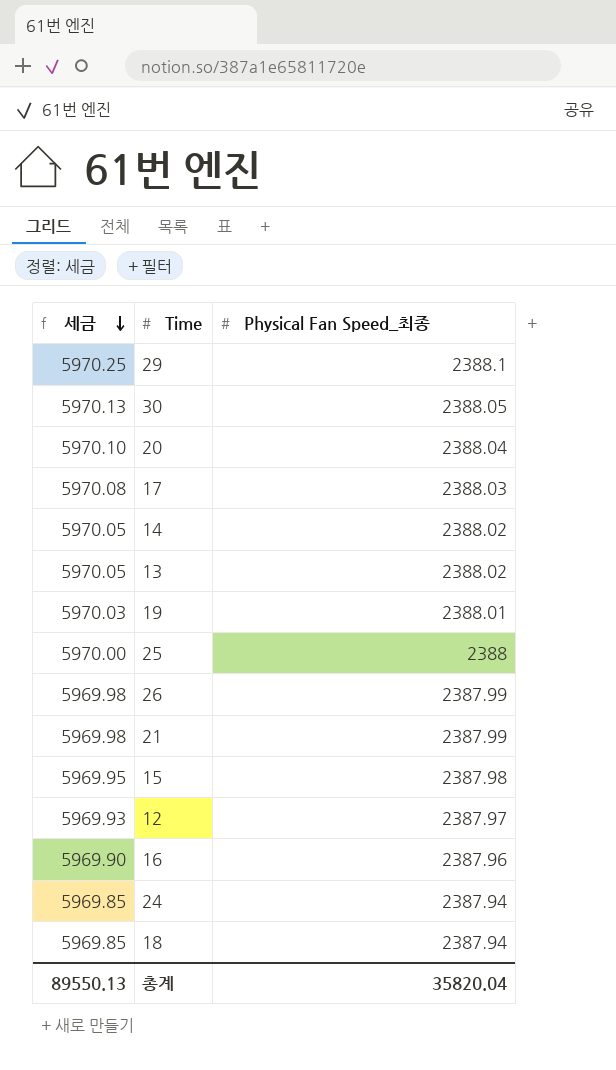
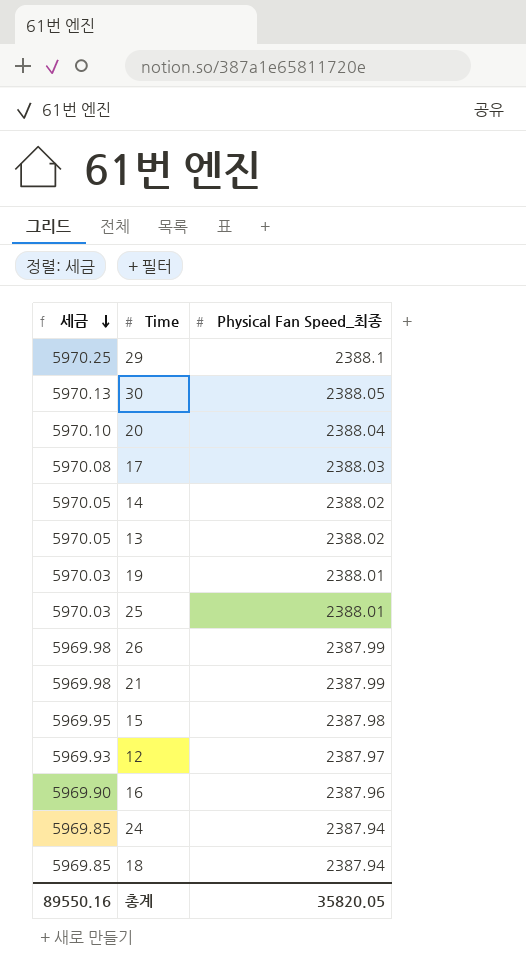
25 | 세금: 5970.00 -> 5970.03
25 | Physical Fan Speed_최종: 2388 -> 2388.01
총계 | 세금: 89550.13 -> 89550.16
총계 | Physical Fan Speed_최종: 35820.04 -> 35820.05

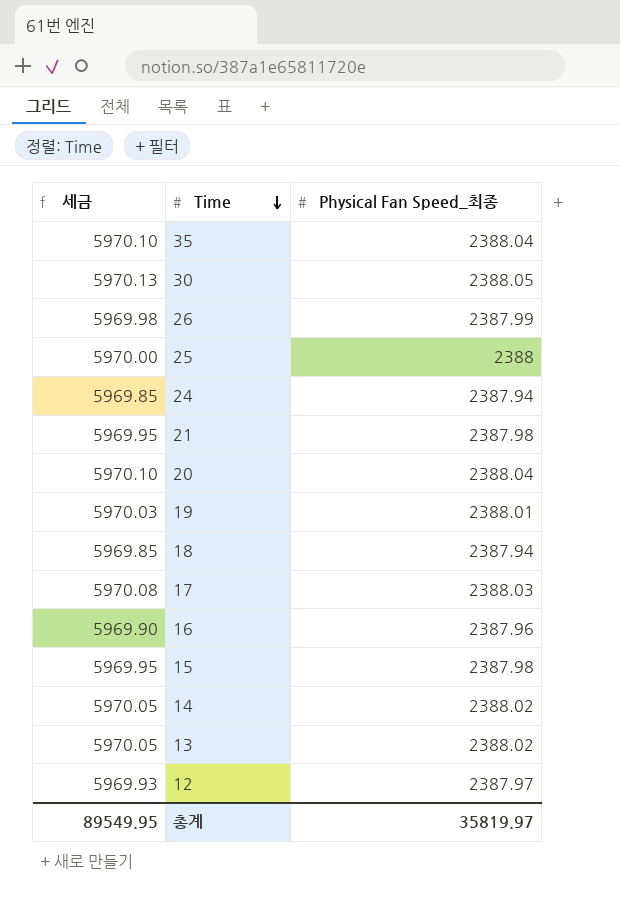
row order: 세금 descending -> Time descending
row 29: 5970.25 | 2388.1 -> none
row 35: none -> 5970.10 | 2388.04
25 | 세금: 5970.03 -> 5970.00
25 | Physical Fan Speed_최종: 2388.01 -> 2388
21 | 세금: 5969.98 -> 5969.95
21 | Physical Fan Speed_최종: 2387.99 -> 2387.98
총계 | 세금: 89550.16 -> 89549.95
총계 | Physical Fan Speed_최종: 35820.05 -> 35819.97

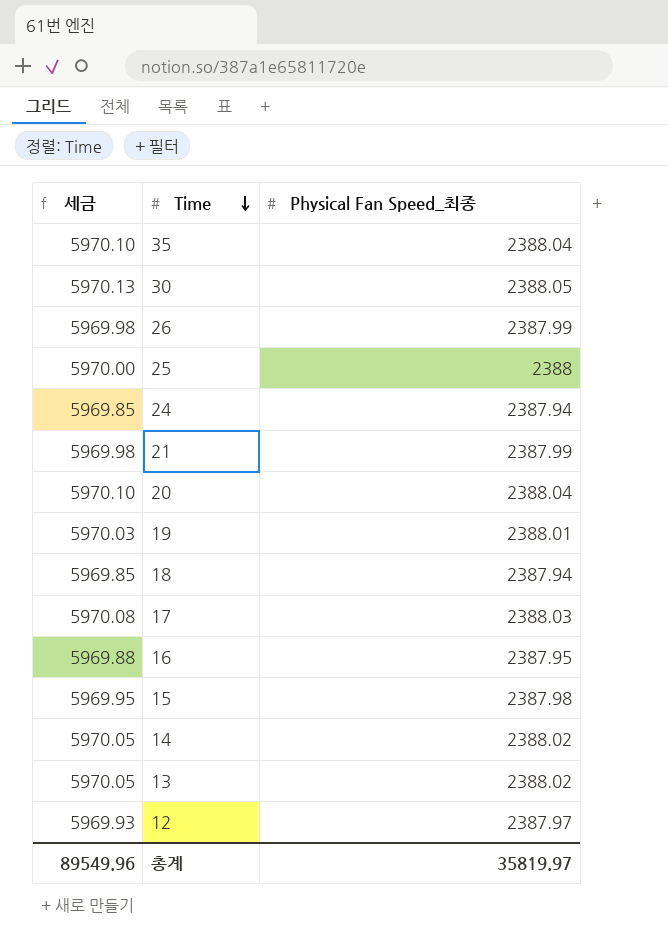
21 | 세금: 5969.95 -> 5969.98
21 | Physical Fan Speed_최종: 2387.98 -> 2387.99
16 | 세금: 5969.90 -> 5969.88
16 | Physical Fan Speed_최종: 2387.96 -> 2387.95
총계 | 세금: 89549.95 -> 89549.96

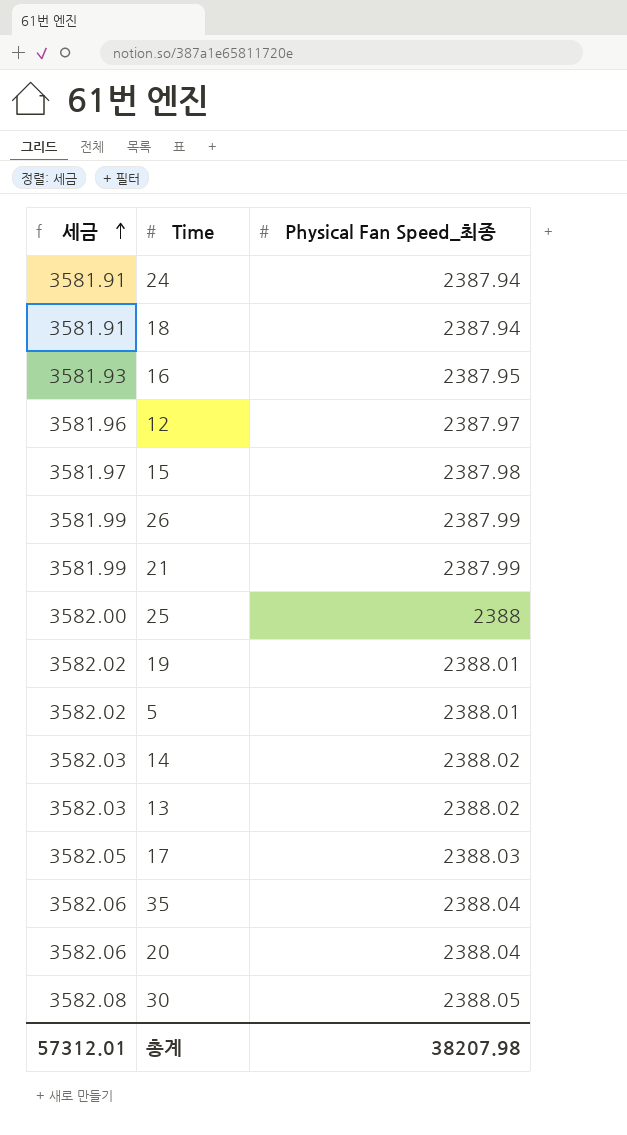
row order: Time descending -> 세금 ascending
column 세금 | formula: [Physical Fan Speed_최종] * 2.5 -> [Physical Fan Speed_최종] * 1.5
row 5: none -> 3582.02 | 2388.01
총계 | 세금: 89549.96 -> 57312.01
총계 | Physical Fan Speed_최종: 35819.97 -> 38207.98

